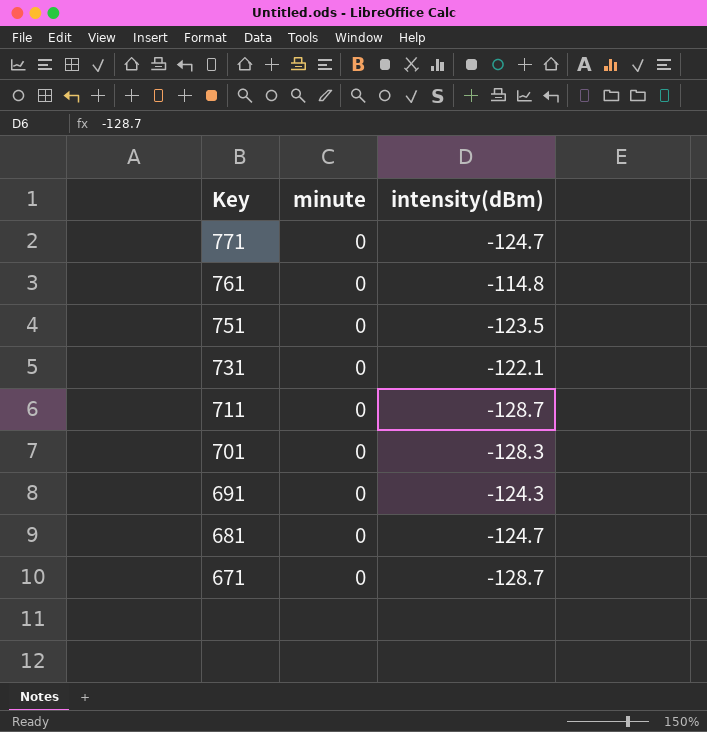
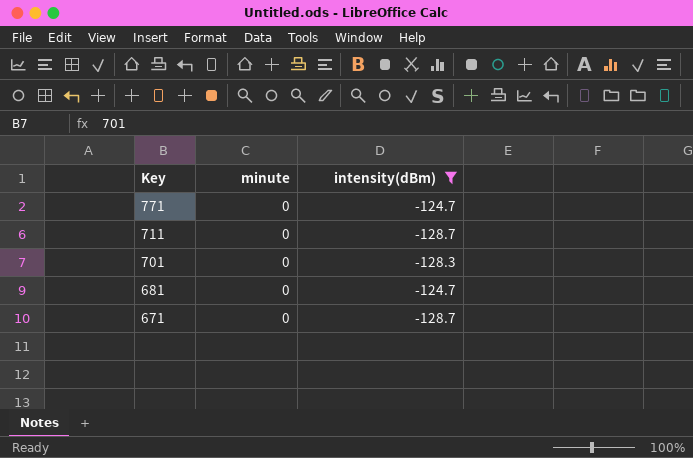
filter: none -> intensity(dBm) <= -124.7

